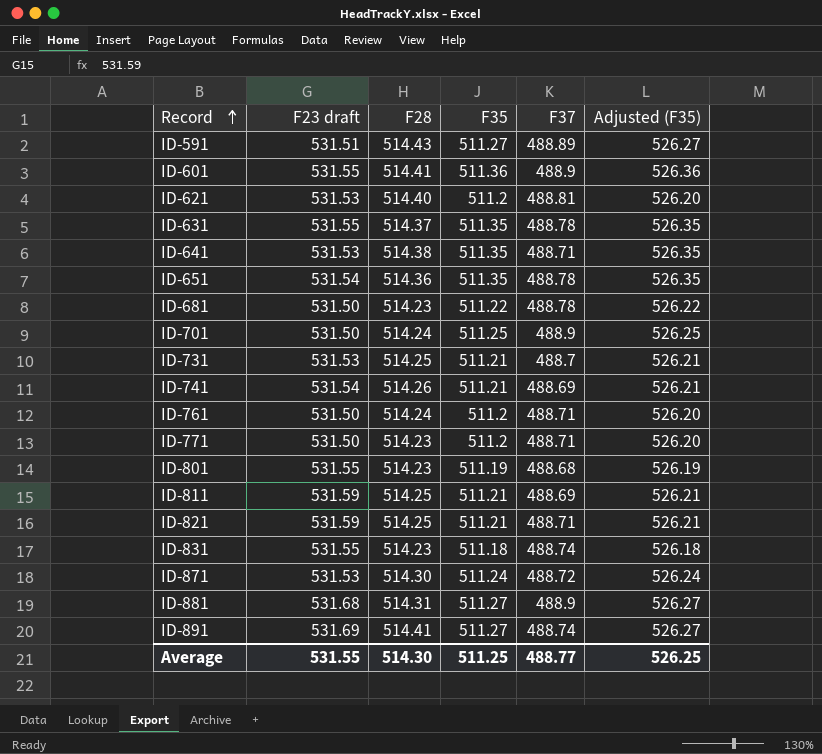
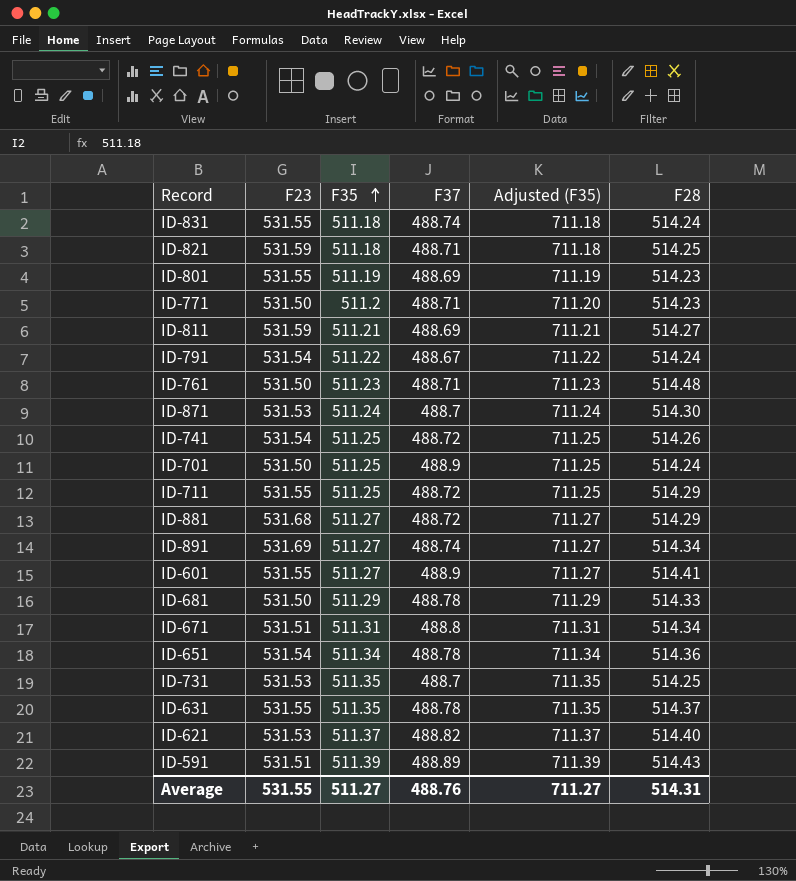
row order: Record ascending -> F35 ascending
column name: F23 draft -> F23
column Adjusted (F35) | formula: [F35] + 15 -> [F35] + 200
column F28 | position: 3 -> 6
row ID-641: 531.53 | 514.38 | 511.35 | 488.71 | 526.35 -> none
ID-831 | F28: 514.23 -> 514.24
ID-821 | F35: 511.21 -> 511.18
ID-801 | F37: 488.68 -> 488.69
ID-811 | F28: 514.25 -> 514.27
row ID-791: none -> 531.54 | 511.22 | 488.67 | 711.22 | 514.24
ID-761 | F35: 511.2 -> 511.23
ID-761 | F28: 514.24 -> 514.48
ID-871 | F37: 488.72 -> 488.7
ID-741 | F35: 511.21 -> 511.25
ID-741 | F37: 488.69 -> 488.72
row ID-711: none -> 531.55 | 511.25 | 488.72 | 711.25 | 514.29
ID-881 | F37: 488.9 -> 488.72
ID-881 | F28: 514.31 -> 514.29
ID-891 | F28: 514.41 -> 514.34
ID-601 | F35: 511.36 -> 511.27
ID-681 | F35: 511.22 -> 511.29
ID-681 | F28: 514.23 -> 514.33
row ID-671: none -> 531.51 | 511.31 | 488.8 | 711.31 | 514.34
ID-651 | F35: 511.35 -> 511.34
ID-731 | F35: 511.21 -> 511.35
ID-621 | F35: 511.2 -> 511.37
ID-621 | F37: 488.81 -> 488.82
ID-591 | F35: 511.27 -> 511.39
Average | F35: 511.25 -> 511.27
Average | F37: 488.77 -> 488.76
Average | Adjusted (F35): 526.25 -> 711.27
Average | F28: 514.30 -> 514.31

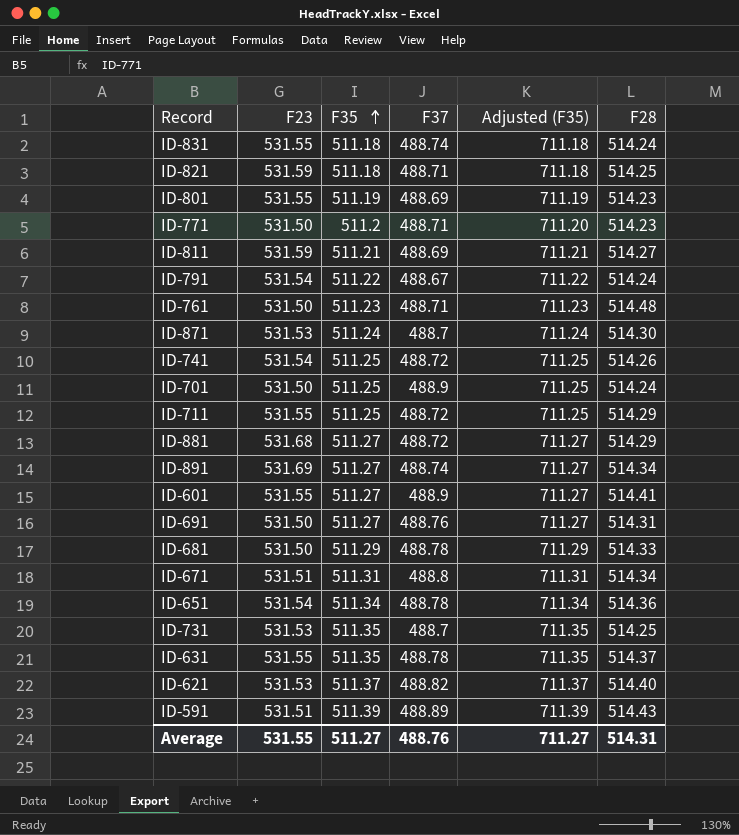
row ID-691: none -> 531.50 | 511.27 | 488.76 | 711.27 | 514.31

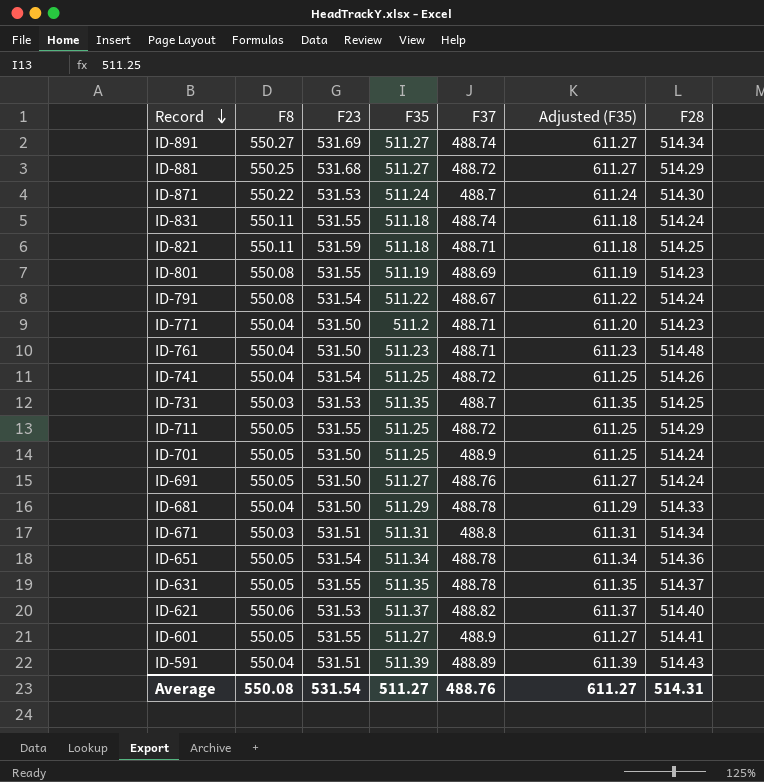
row order: F35 ascending -> Record descending
column F8 | position: none -> 2
column Adjusted (F35) | formula: [F35] + 200 -> [F35] + 100
row ID-811: 531.59 | 511.21 | 488.69 | 711.21 | 514.27 -> none
ID-691 | F28: 514.31 -> 514.24
Average | F23: 531.55 -> 531.54
Average | Adjusted (F35): 711.27 -> 611.27

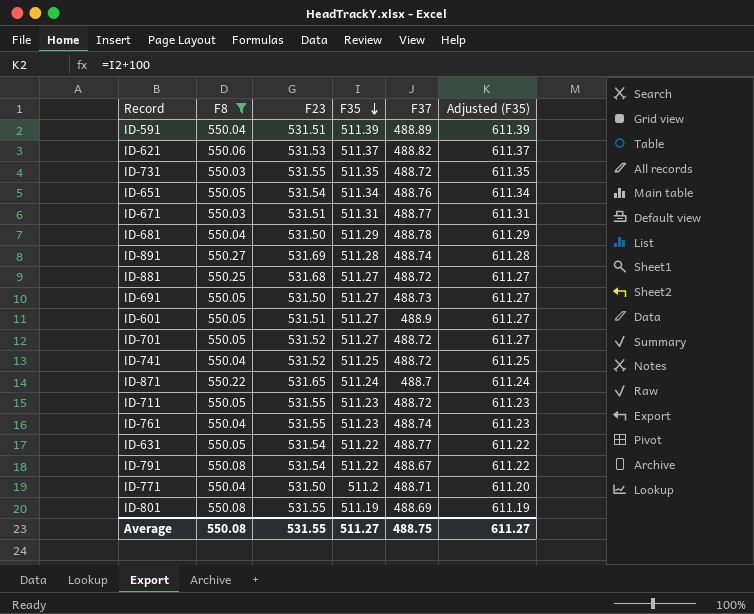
filter: none -> F8 != 550.11
row order: Record descending -> F35 descending
column F28 | position: 7 -> none
ID-731 | F23: 531.53 -> 531.55
ID-731 | F37: 488.7 -> 488.72
ID-651 | F37: 488.78 -> 488.76
ID-671 | F37: 488.8 -> 488.77
ID-891 | F35: 511.27 -> 511.28
ID-891 | Adjusted (F35): 611.27 -> 611.28
ID-691 | F37: 488.76 -> 488.73
ID-601 | F23: 531.55 -> 531.51
ID-701 | F23: 531.50 -> 531.52
ID-701 | F35: 511.25 -> 511.27
ID-701 | F37: 488.9 -> 488.72
ID-701 | Adjusted (F35): 611.25 -> 611.27
ID-741 | F23: 531.54 -> 531.52
ID-871 | F23: 531.53 -> 531.65
ID-711 | F35: 511.25 -> 511.23
ID-711 | Adjusted (F35): 611.25 -> 611.23
ID-761 | F23: 531.50 -> 531.55
ID-761 | F37: 488.71 -> 488.74
ID-631 | F23: 531.55 -> 531.54
ID-631 | F35: 511.35 -> 511.22
ID-631 | F37: 488.78 -> 488.77
ID-631 | Adjusted (F35): 611.35 -> 611.22
Average | F23: 531.54 -> 531.55
Average | F37: 488.76 -> 488.75

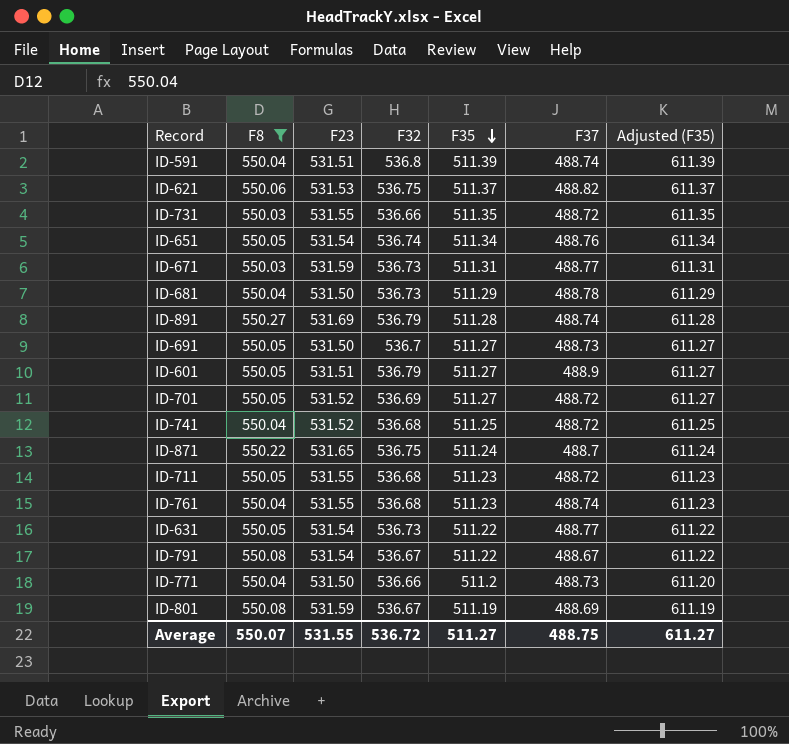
column F32 | position: none -> 4
row ID-881: 550.25 | 531.68 | 511.27 | 488.72 | 611.27 -> none
ID-591 | F37: 488.89 -> 488.74
ID-671 | F23: 531.51 -> 531.59
ID-771 | F37: 488.71 -> 488.73
ID-801 | F23: 531.55 -> 531.59
Average | F8: 550.08 -> 550.07

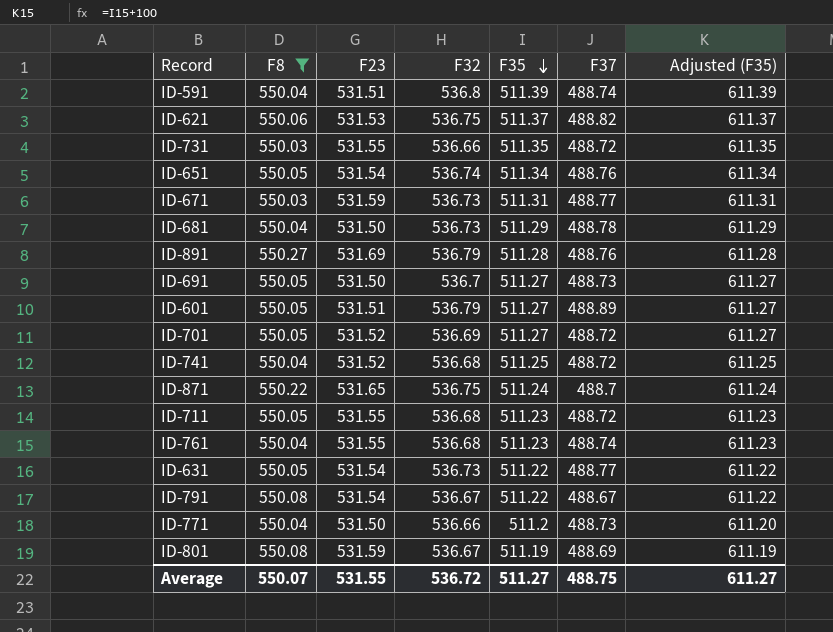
ID-891 | F37: 488.74 -> 488.76
ID-601 | F37: 488.9 -> 488.89

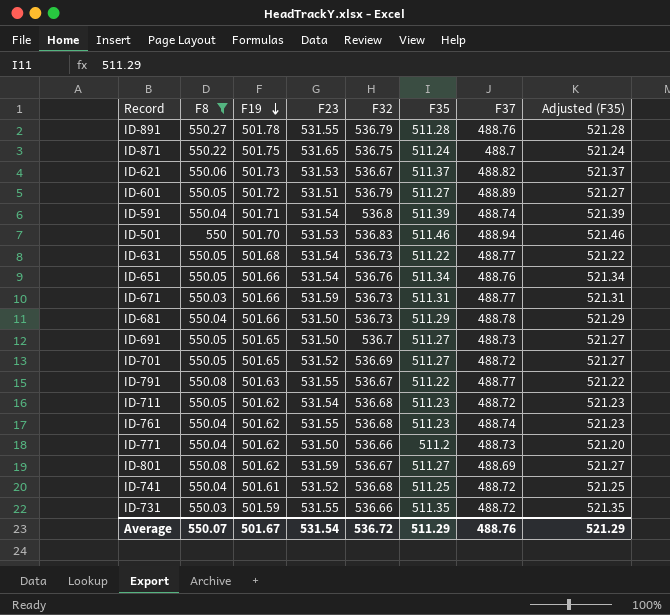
row order: F35 descending -> F19 descending
column F19 | position: none -> 3
column Adjusted (F35) | formula: [F35] + 100 -> [F35] + 10
ID-891 | F23: 531.69 -> 531.55
ID-621 | F32: 536.75 -> 536.67
ID-591 | F23: 531.51 -> 531.54
row ID-501: none -> 550 | 501.70 | 531.53 | 536.83 | 511.46 | 488.94 | 521.46
ID-651 | F32: 536.74 -> 536.76
ID-791 | F23: 531.54 -> 531.55
ID-791 | F37: 488.67 -> 488.77
ID-711 | F23: 531.55 -> 531.54
ID-801 | F35: 511.19 -> 511.27
Average | F23: 531.55 -> 531.54
Average | F35: 511.27 -> 511.29
Average | F37: 488.75 -> 488.76
Average | Adjusted (F35): 611.27 -> 521.29

